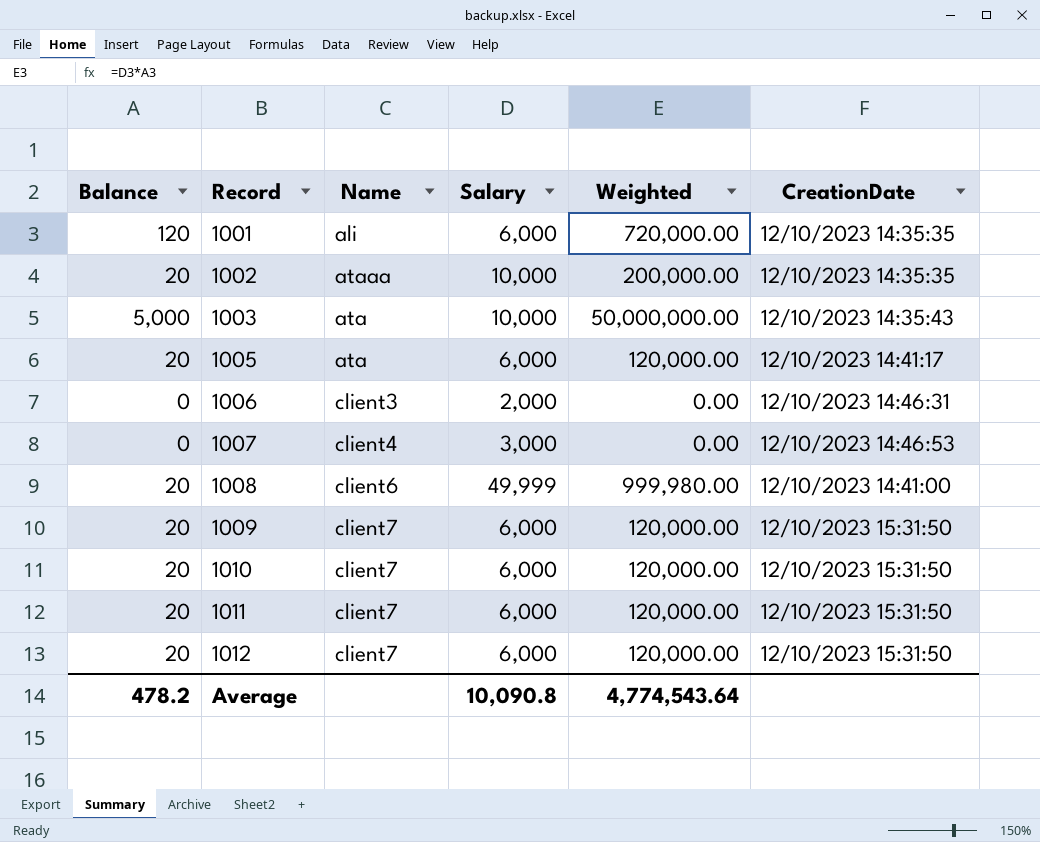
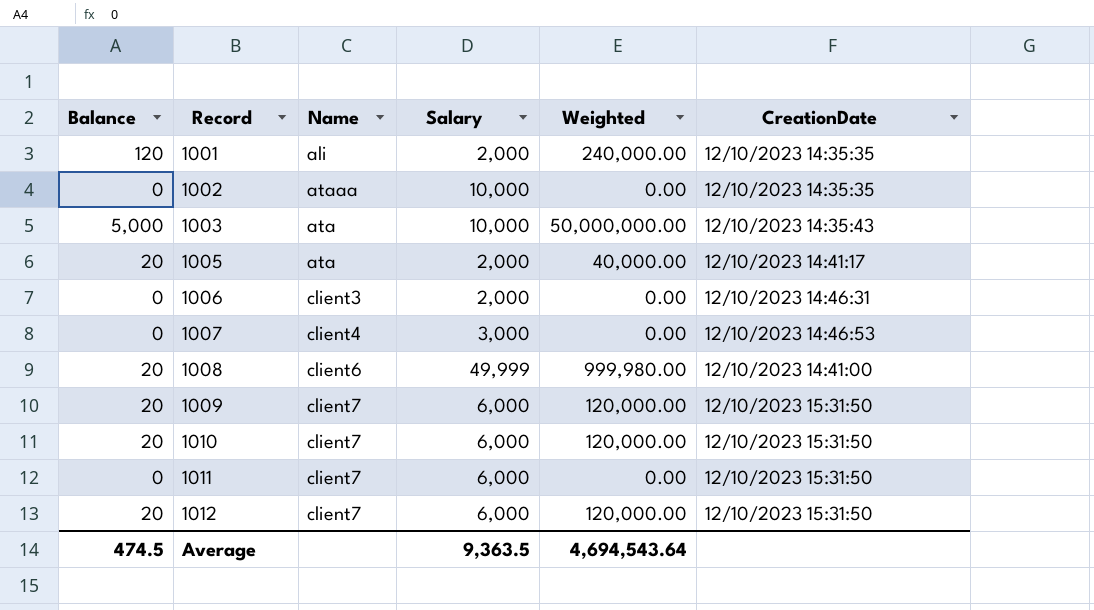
1001 | Salary: 6,000 -> 2,000
1001 | Weighted: 720,000.00 -> 240,000.00
1002 | Balance: 20 -> 0
1002 | Weighted: 200,000.00 -> 0.00
1005 | Salary: 6,000 -> 2,000
1005 | Weighted: 120,000.00 -> 40,000.00
1011 | Balance: 20 -> 0
1011 | Weighted: 120,000.00 -> 0.00
Average | Balance: 478.2 -> 474.5
Average | Salary: 10,090.8 -> 9,363.5
Average | Weighted: 4,774,543.64 -> 4,694,543.64

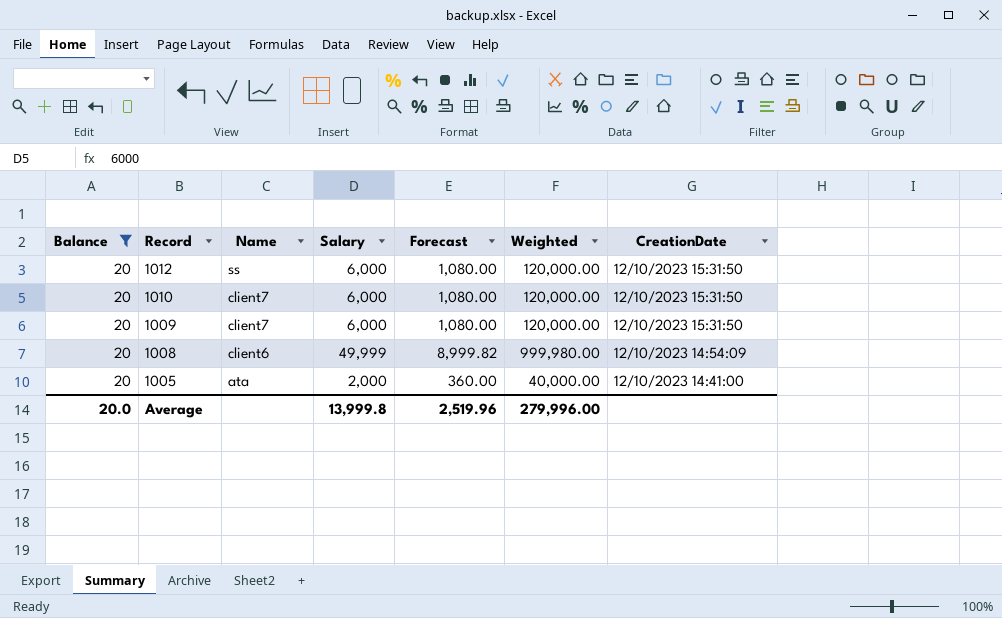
filter: none -> Balance = 20
row order: Record ascending -> Record descending
column Forecast | formula: none -> [Salary] * 0.18
1012 | Name: client7 -> ss
1008 | CreationDate: 12/10/2023 14:41:00 -> 12/10/2023 14:54:09
1005 | CreationDate: 12/10/2023 14:41:17 -> 12/10/2023 14:41:00
Average | Balance: 474.5 -> 20.0
Average | Salary: 9,363.5 -> 13,999.8
Average | Weighted: 4,694,543.64 -> 279,996.00

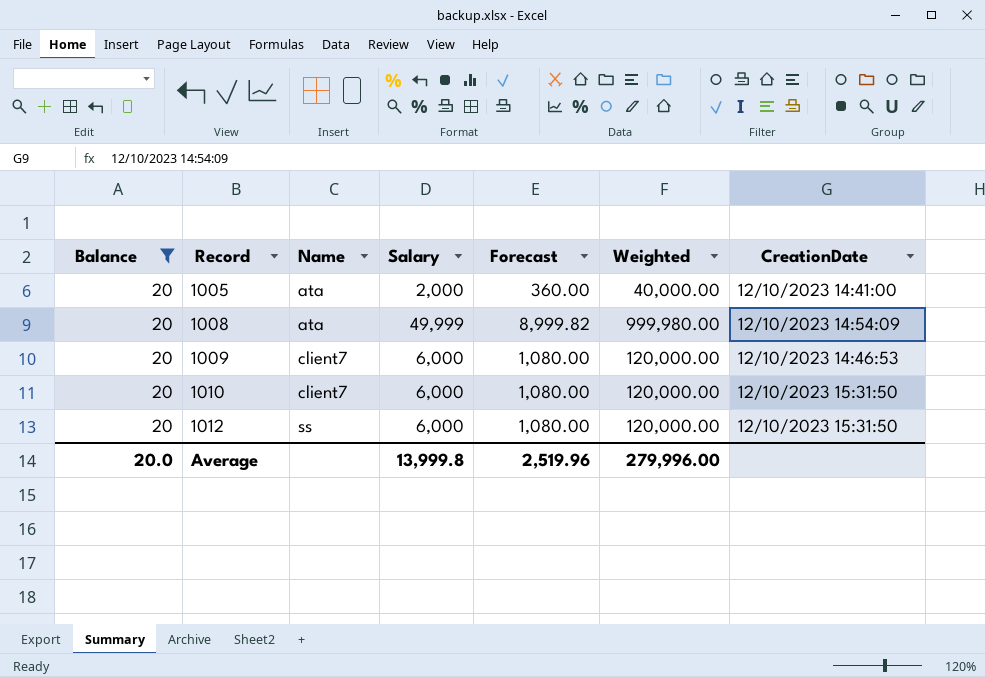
row order: Record descending -> Record ascending
1008 | Name: client6 -> ata
1009 | CreationDate: 12/10/2023 15:31:50 -> 12/10/2023 14:46:53

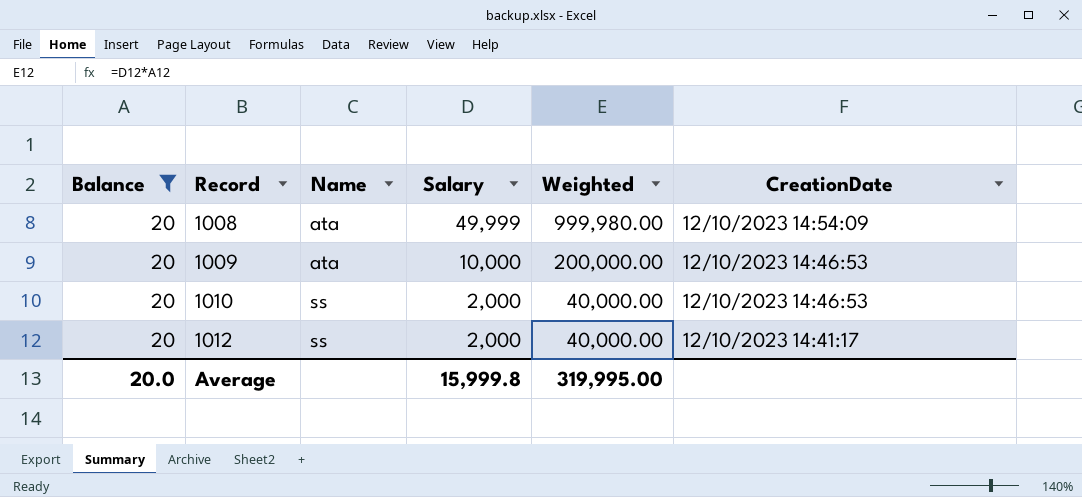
column Forecast | formula: [Salary] * 0.18 -> none
row 1005: 20 | ata | 2,000 | 360.00 | 40,000.00 | 12/10/2023 14:41:00 -> none
1009 | Name: client7 -> ata
1009 | Salary: 6,000 -> 10,000
1009 | Weighted: 120,000.00 -> 200,000.00
1010 | Name: client7 -> ss
1010 | Salary: 6,000 -> 2,000
1010 | Weighted: 120,000.00 -> 40,000.00
1010 | CreationDate: 12/10/2023 15:31:50 -> 12/10/2023 14:46:53
1012 | Salary: 6,000 -> 2,000
1012 | Weighted: 120,000.00 -> 40,000.00
1012 | CreationDate: 12/10/2023 15:31:50 -> 12/10/2023 14:41:17
Average | Salary: 13,999.8 -> 15,999.8
Average | Weighted: 279,996.00 -> 319,995.00

